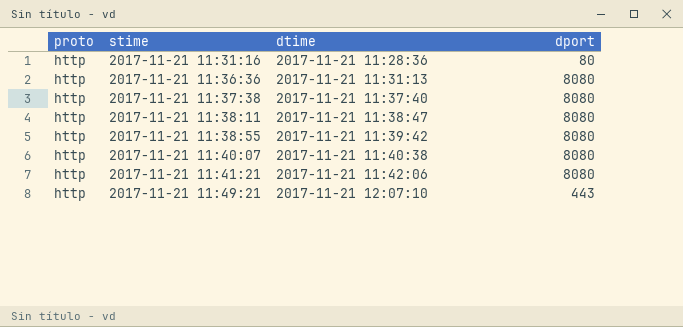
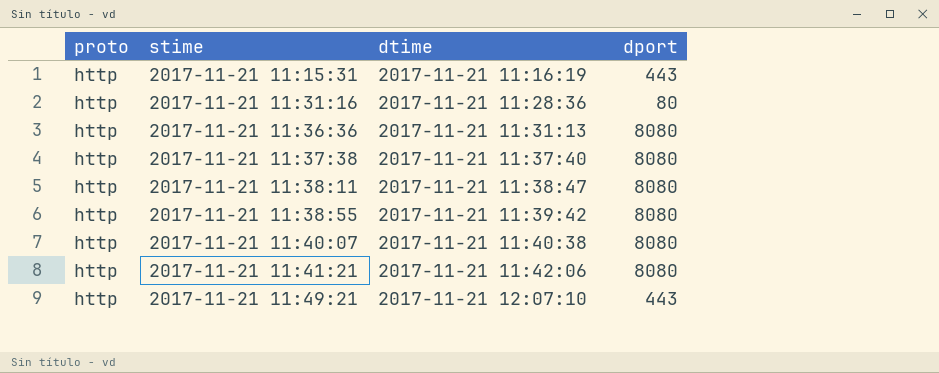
row 2017-11-21 11:15:31: none -> http | 2017-11-21 11:16:19 | 443

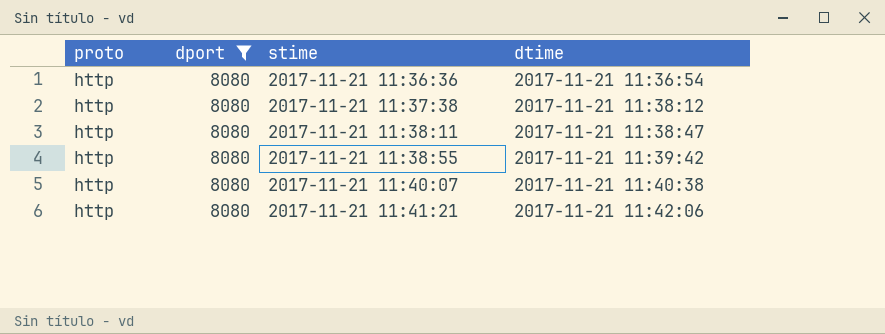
filter: none -> dport = 8080
column dport | position: 4 -> 2
2017-11-21 11:36:36 | dtime: 2017-11-21 11:31:13 -> 2017-11-21 11:36:54
2017-11-21 11:37:38 | dtime: 2017-11-21 11:37:40 -> 2017-11-21 11:38:12

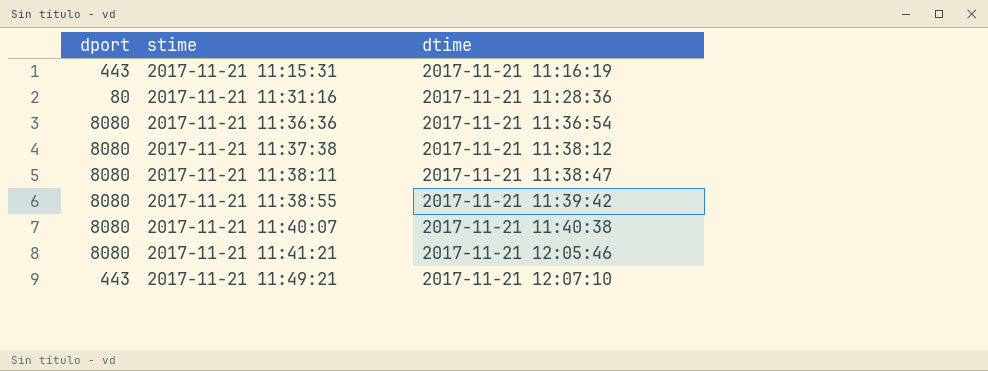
filter: dport = 8080 -> none
column proto | position: 1 -> none
2017-11-21 11:41:21 | dtime: 2017-11-21 11:42:06 -> 2017-11-21 12:05:46

